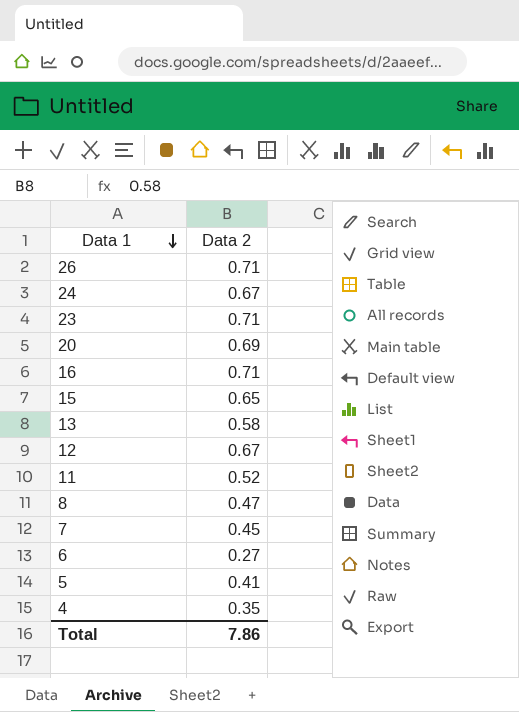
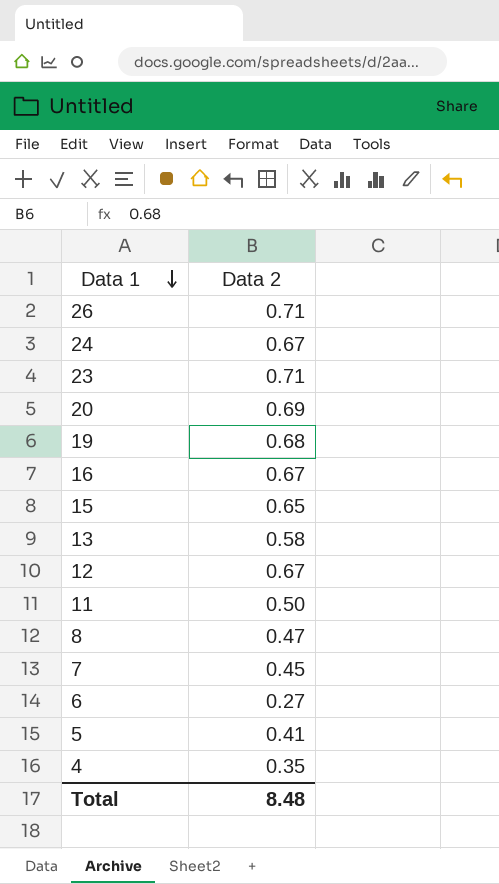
row 19: none -> 0.68
16 | Data 2: 0.71 -> 0.67
11 | Data 2: 0.52 -> 0.50
Total | Data 2: 7.86 -> 8.48

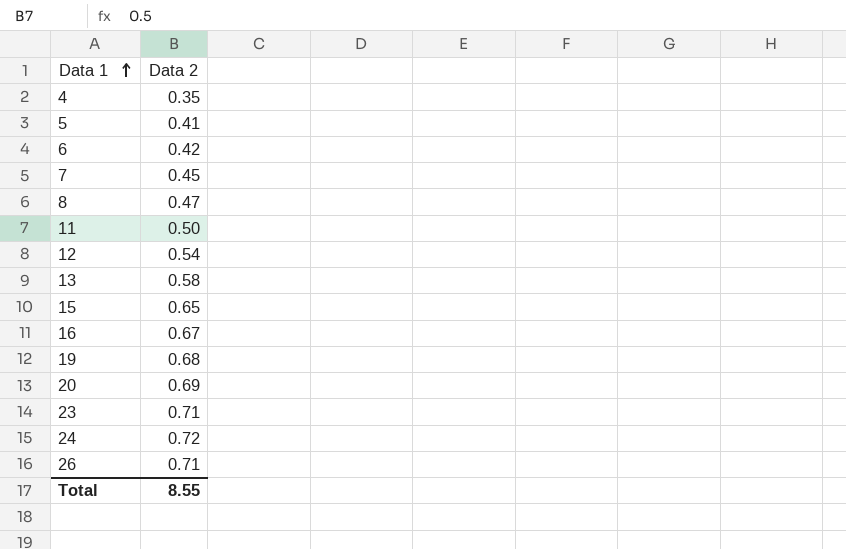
row order: Data 1 descending -> Data 1 ascending
6 | Data 2: 0.27 -> 0.42
12 | Data 2: 0.67 -> 0.54
24 | Data 2: 0.67 -> 0.72
Total | Data 2: 8.48 -> 8.55

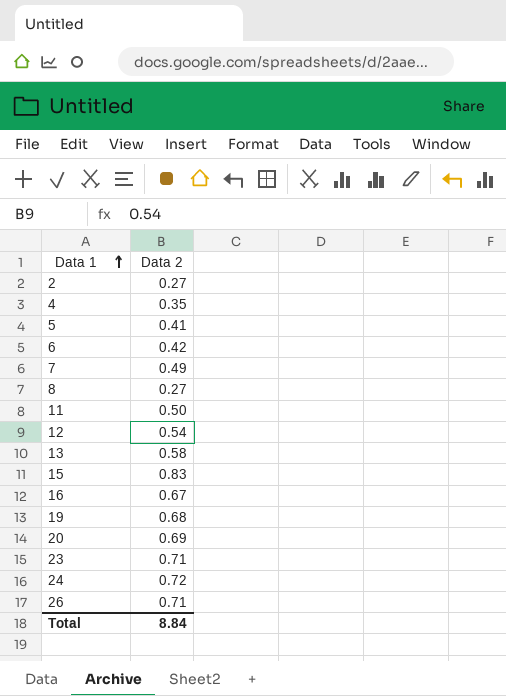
row 2: none -> 0.27
7 | Data 2: 0.45 -> 0.49
8 | Data 2: 0.47 -> 0.27
15 | Data 2: 0.65 -> 0.83
Total | Data 2: 8.55 -> 8.84

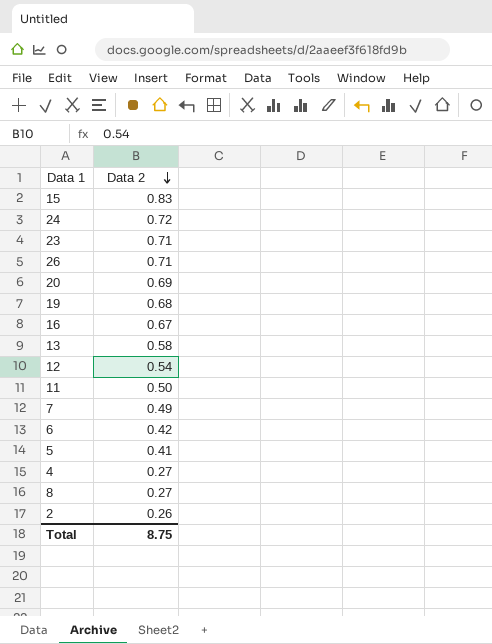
row order: Data 1 ascending -> Data 2 descending
4 | Data 2: 0.35 -> 0.27
2 | Data 2: 0.27 -> 0.26
Total | Data 2: 8.84 -> 8.75

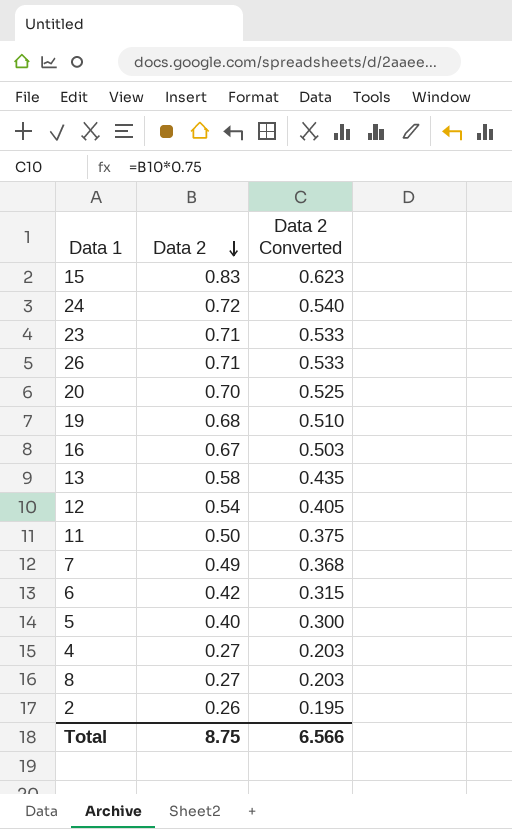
column Data 2 Converted | formula: none -> [Data 2] * 0.75
20 | Data 2: 0.69 -> 0.70
5 | Data 2: 0.41 -> 0.40

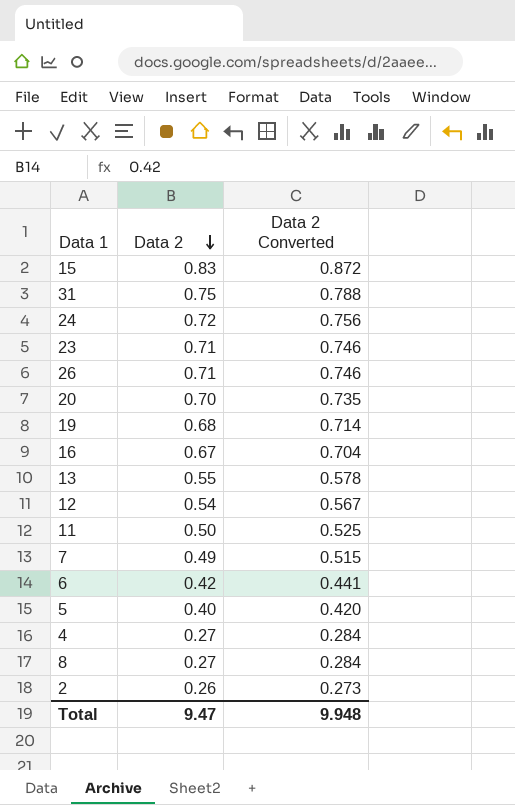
column Data 2 Converted | formula: [Data 2] * 0.75 -> [Data 2] * 1.05
row 31: none -> 0.75 | 0.788
13 | Data 2: 0.58 -> 0.55
Total | Data 2: 8.75 -> 9.47
Total | Data 2 Converted: 6.566 -> 9.948

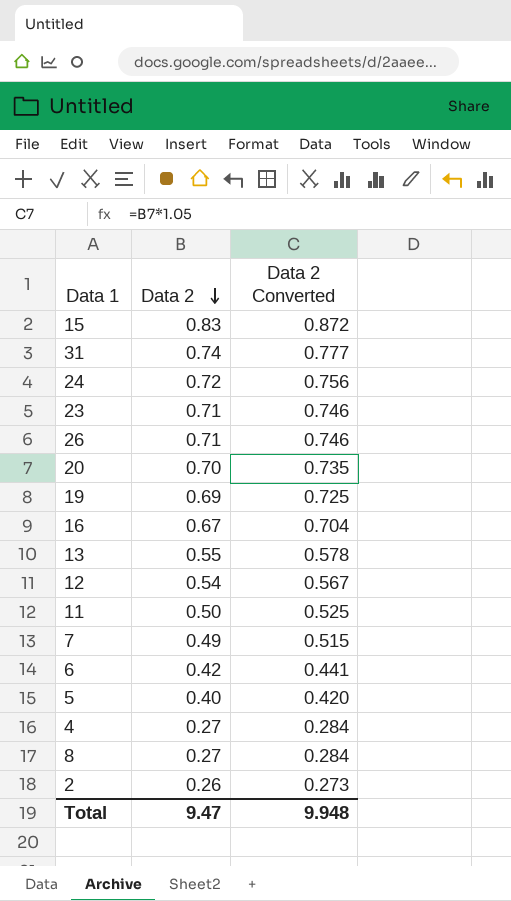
31 | Data 2: 0.75 -> 0.74
31 | Data 2 Converted: 0.788 -> 0.777
19 | Data 2: 0.68 -> 0.69
19 | Data 2 Converted: 0.714 -> 0.725

